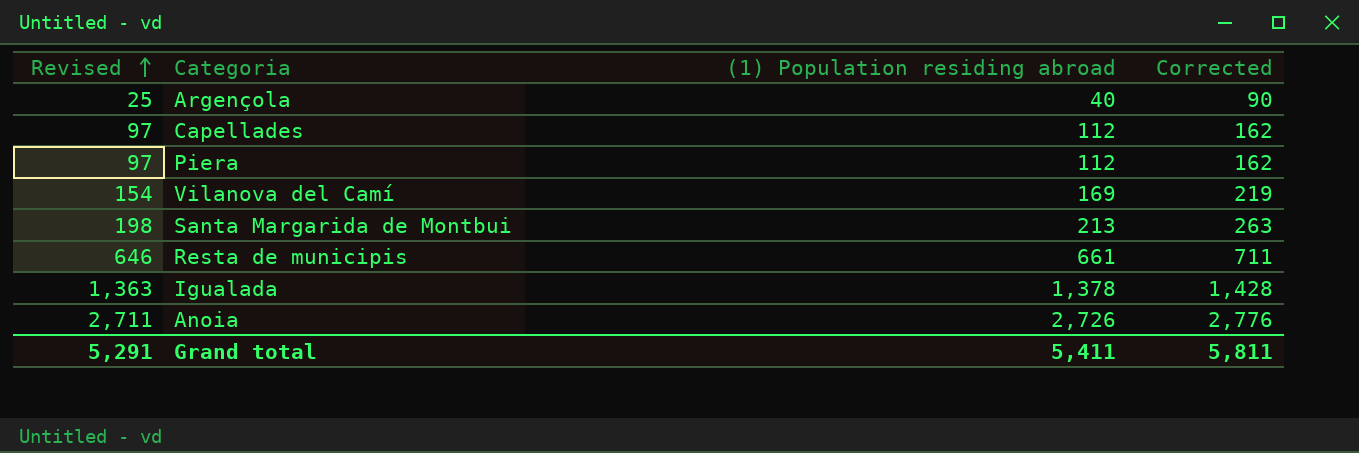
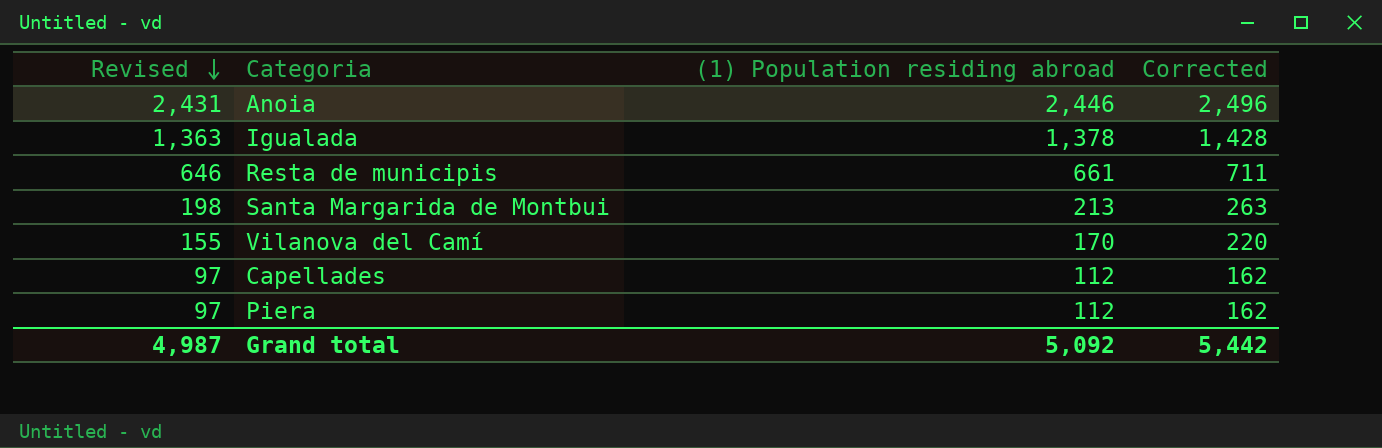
row order: Revised ascending -> Revised descending
row Argençola: 25 | 40 | 90 -> none
Anoia | Revised: 2,711 -> 2,431
Anoia | (1) Population residing abroad: 2,726 -> 2,446
Anoia | Corrected: 2,776 -> 2,496
Vilanova del Camí | Revised: 154 -> 155
Vilanova del Camí | (1) Population residing abroad: 169 -> 170
Vilanova del Camí | Corrected: 219 -> 220
Grand total | Revised: 5,291 -> 4,987
Grand total | (1) Population residing abroad: 5,411 -> 5,092
Grand total | Corrected: 5,811 -> 5,442

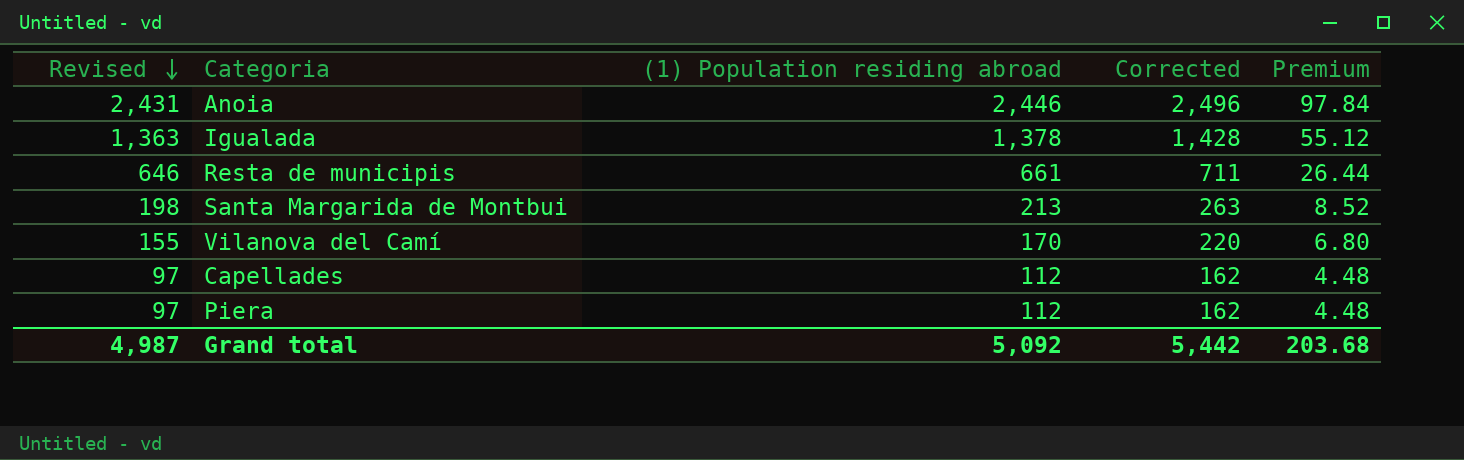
column Premium | formula: none -> [(1) Population residing abroad] * 0.04

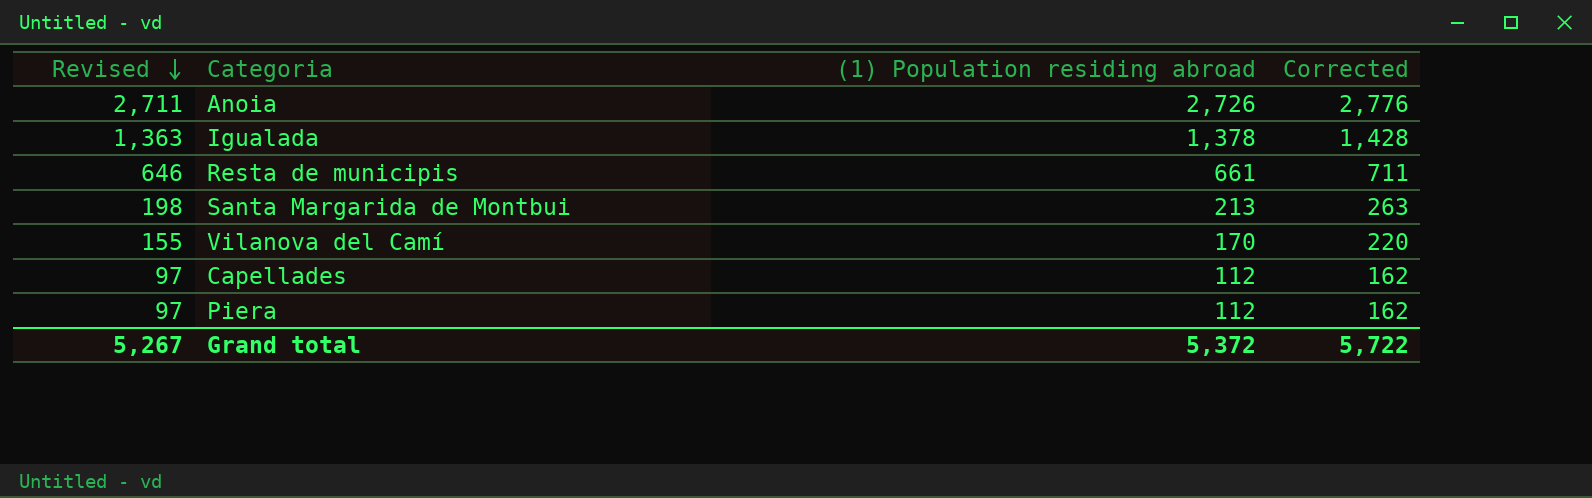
column Premium | formula: [(1) Population residing abroad] * 0.04 -> none
Anoia | Revised: 2,431 -> 2,711
Anoia | (1) Population residing abroad: 2,446 -> 2,726
Anoia | Corrected: 2,496 -> 2,776
Grand total | Revised: 4,987 -> 5,267
Grand total | (1) Population residing abroad: 5,092 -> 5,372
Grand total | Corrected: 5,442 -> 5,722

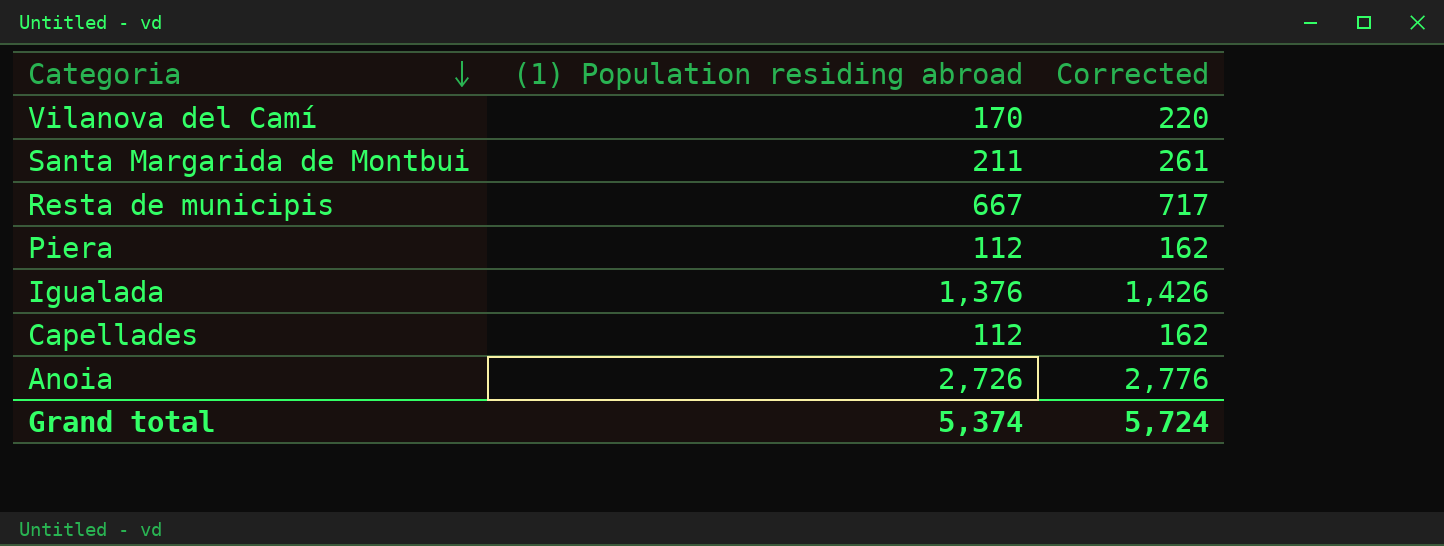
row order: Revised descending -> Categoria descending
column Revised | formula: [(1) Population residing abroad] - 15 -> none
Santa Margarida de Montbui | (1) Population residing abroad: 213 -> 211
Santa Margarida de Montbui | Corrected: 263 -> 261
Resta de municipis | (1) Population residing abroad: 661 -> 667
Resta de municipis | Corrected: 711 -> 717
Igualada | (1) Population residing abroad: 1,378 -> 1,376
Igualada | Corrected: 1,428 -> 1,426
Grand total | (1) Population residing abroad: 5,372 -> 5,374
Grand total | Corrected: 5,722 -> 5,724

